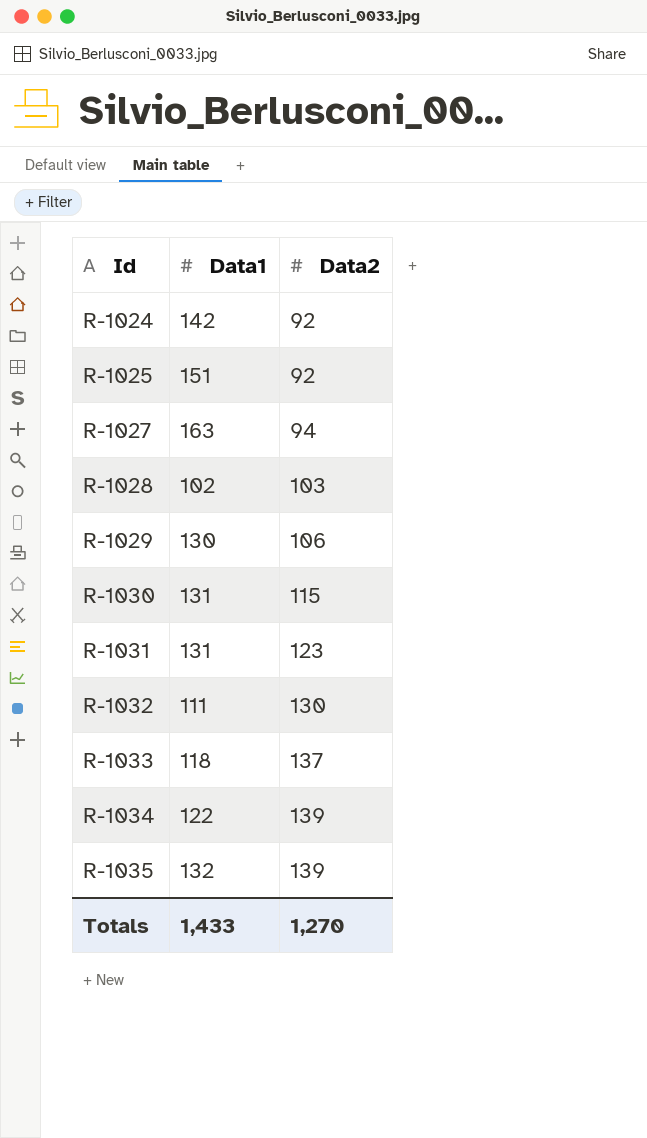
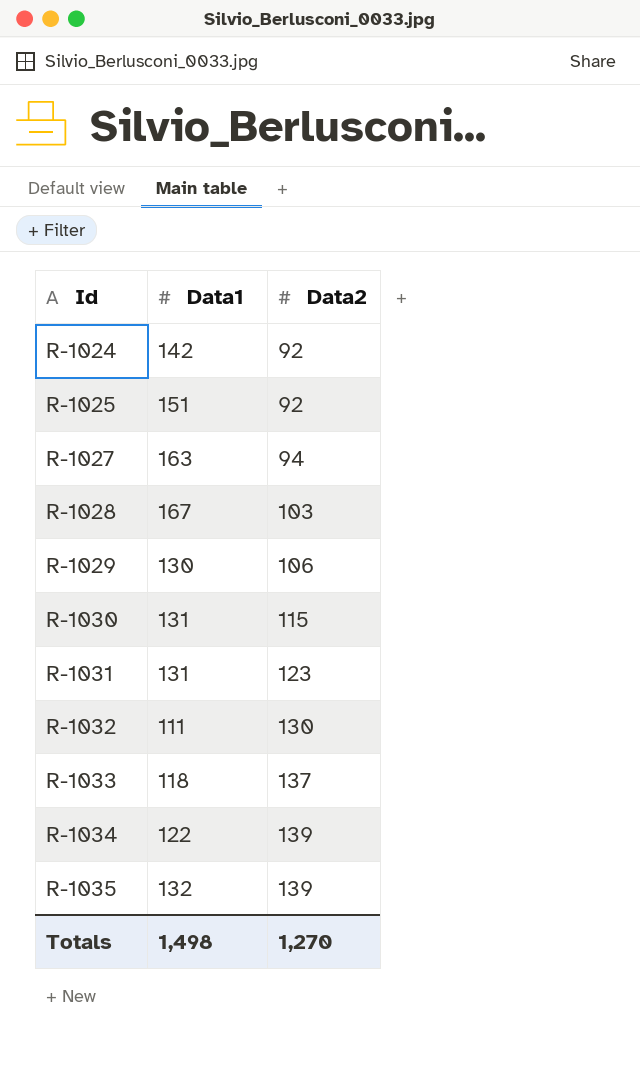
R-1028 | Data1: 102 -> 167
Totals | Data1: 1,433 -> 1,498

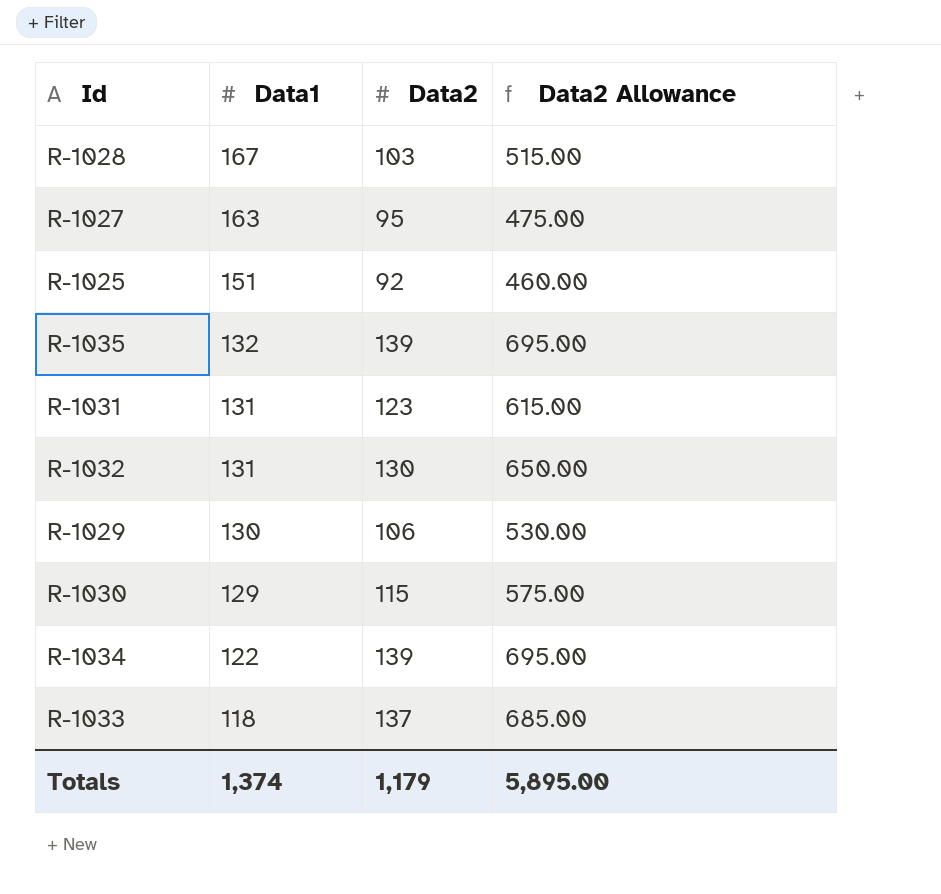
row order: Id ascending -> Data1 descending
column Data2 Allowance | formula: none -> [Data2] * 5
row R-1024: 142 | 92 -> none
R-1027 | Data2: 94 -> 95
R-1032 | Data1: 111 -> 131
R-1030 | Data1: 131 -> 129
Totals | Data1: 1,498 -> 1,374
Totals | Data2: 1,270 -> 1,179

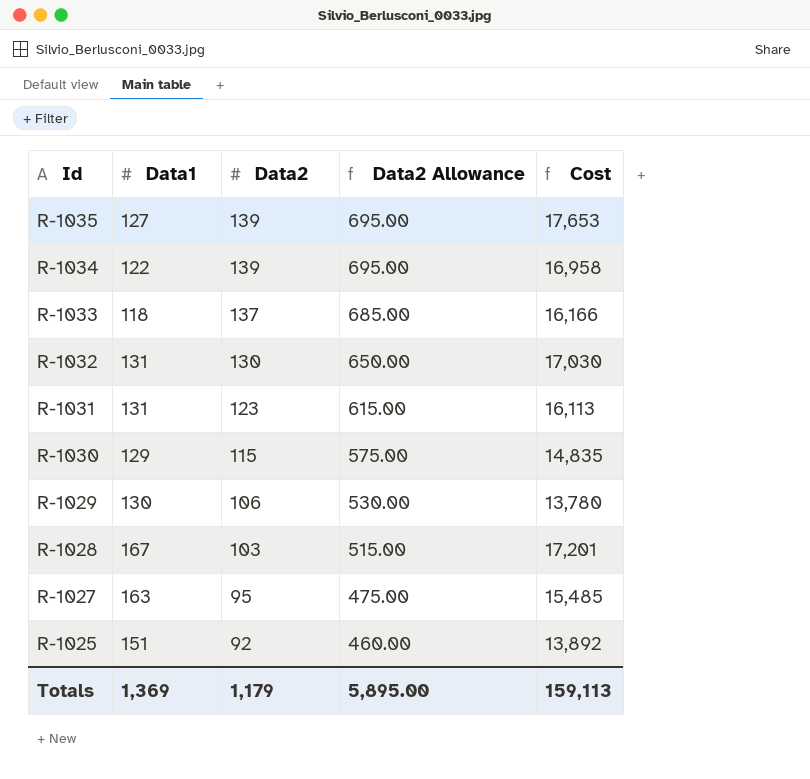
row order: Data1 descending -> Id descending
column Cost | formula: none -> [Data1] * [Data2]
R-1035 | Data1: 132 -> 127
Totals | Data1: 1,374 -> 1,369

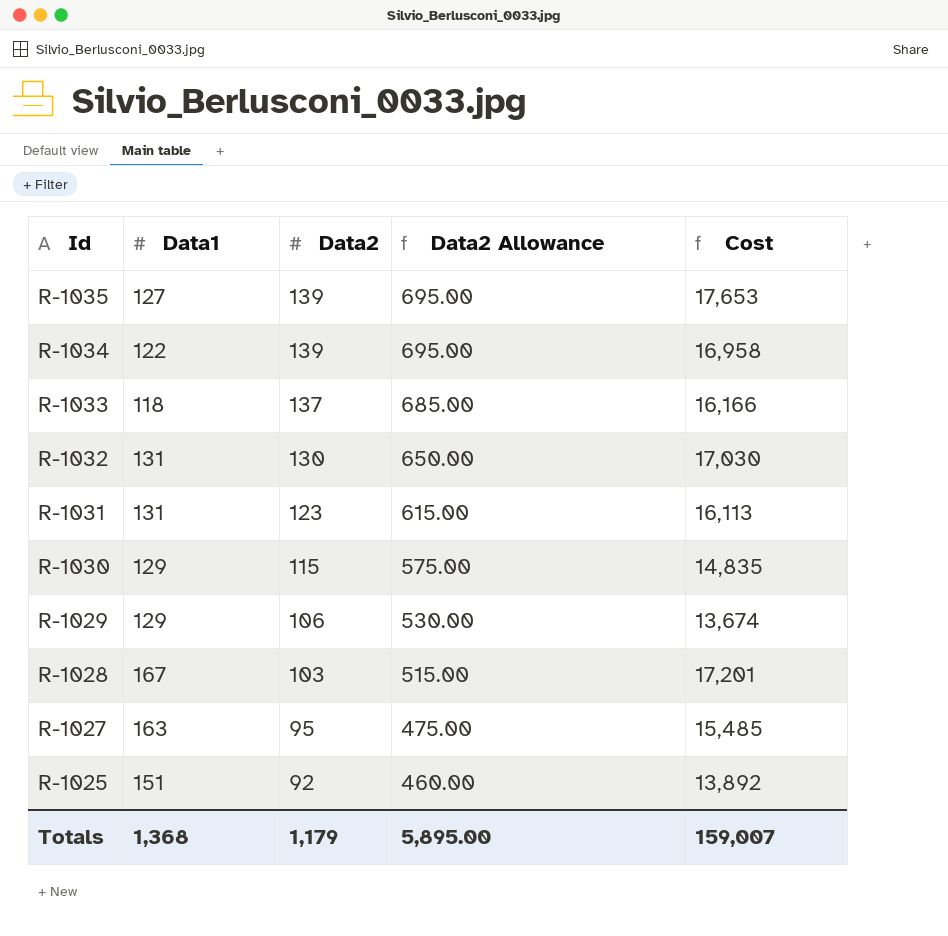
R-1029 | Data1: 130 -> 129
R-1029 | Cost: 13,780 -> 13,674
Totals | Data1: 1,369 -> 1,368
Totals | Cost: 159,113 -> 159,007

